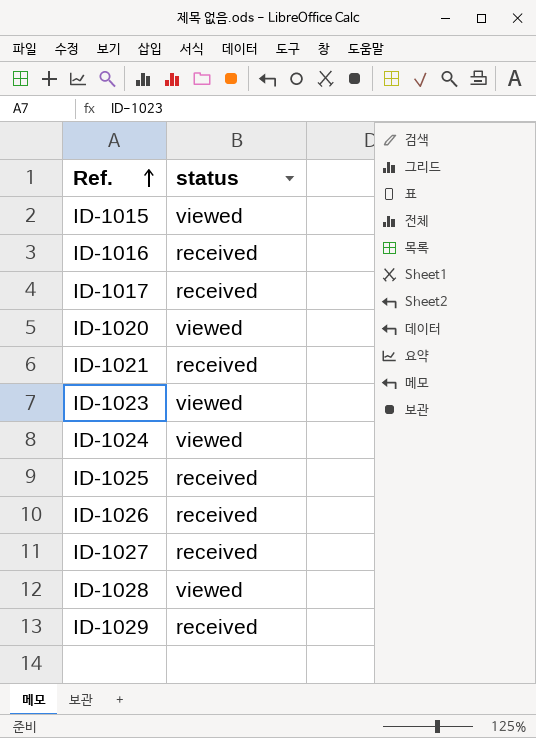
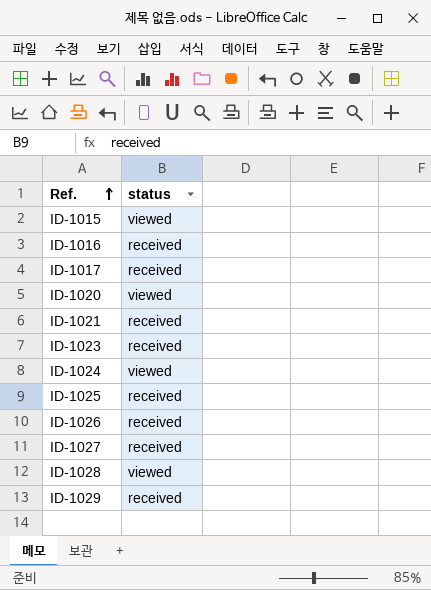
ID-1023 | status: viewed -> received

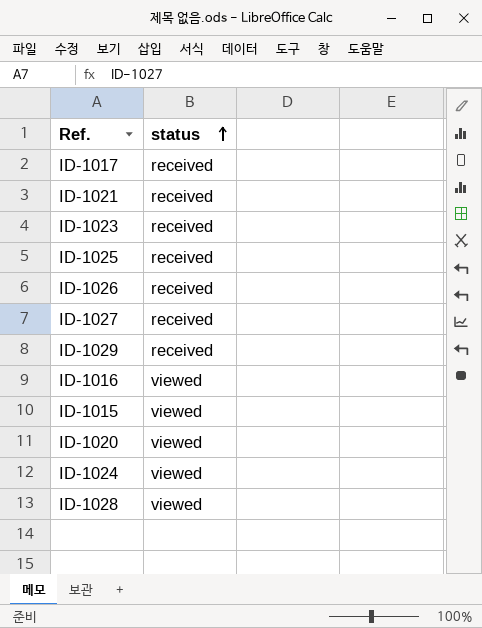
row order: Ref. ascending -> status ascending
ID-1016 | status: received -> viewed

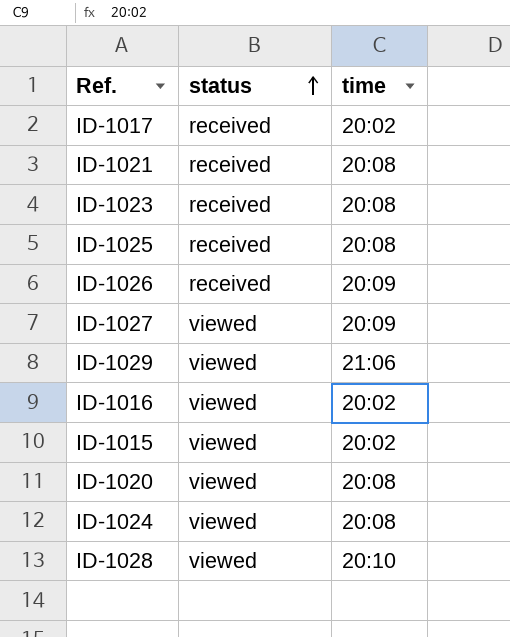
column time | position: none -> 3
ID-1027 | status: received -> viewed
ID-1029 | status: received -> viewed

